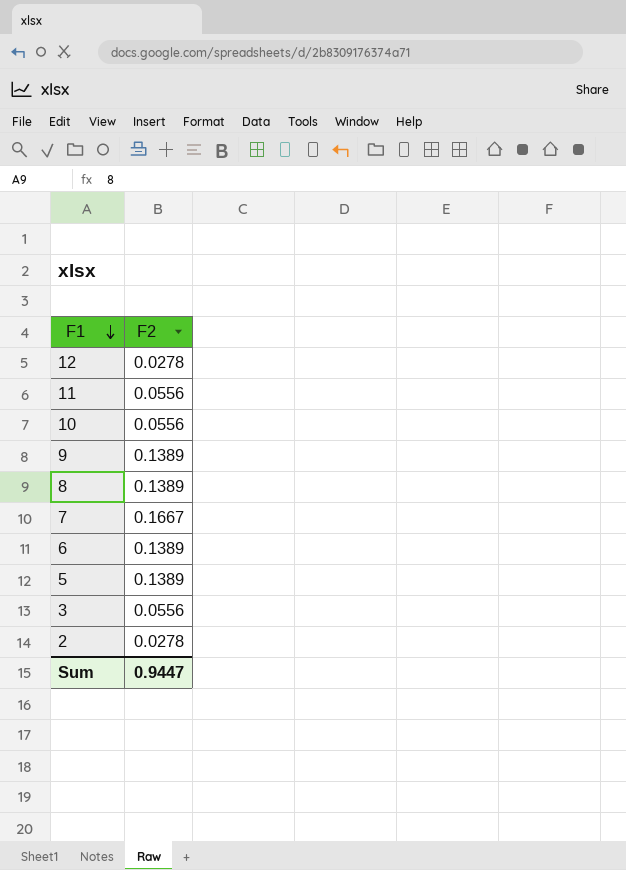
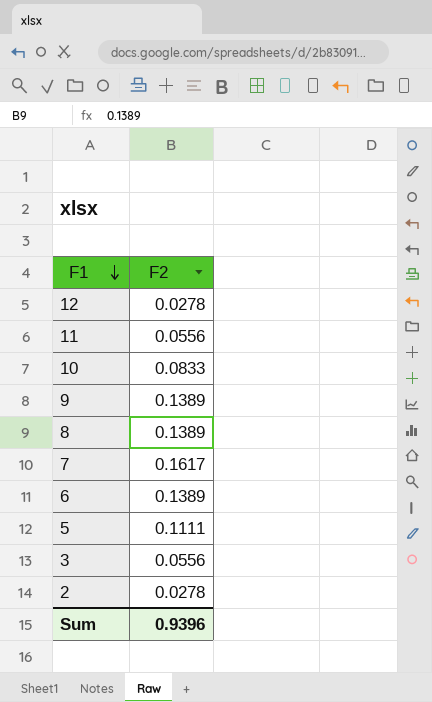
10 | F2: 0.0556 -> 0.0833
7 | F2: 0.1667 -> 0.1617
5 | F2: 0.1389 -> 0.1111
Sum | F2: 0.9447 -> 0.9396

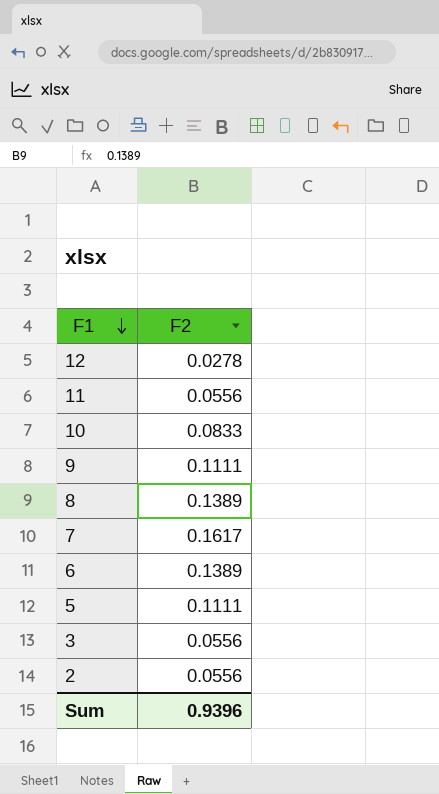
9 | F2: 0.1389 -> 0.1111
2 | F2: 0.0278 -> 0.0556

